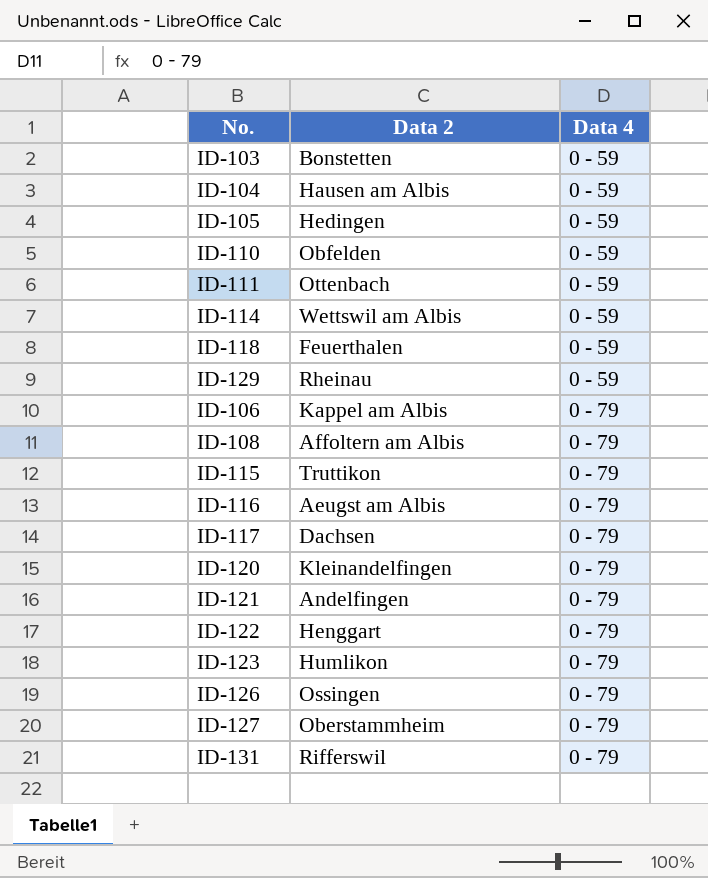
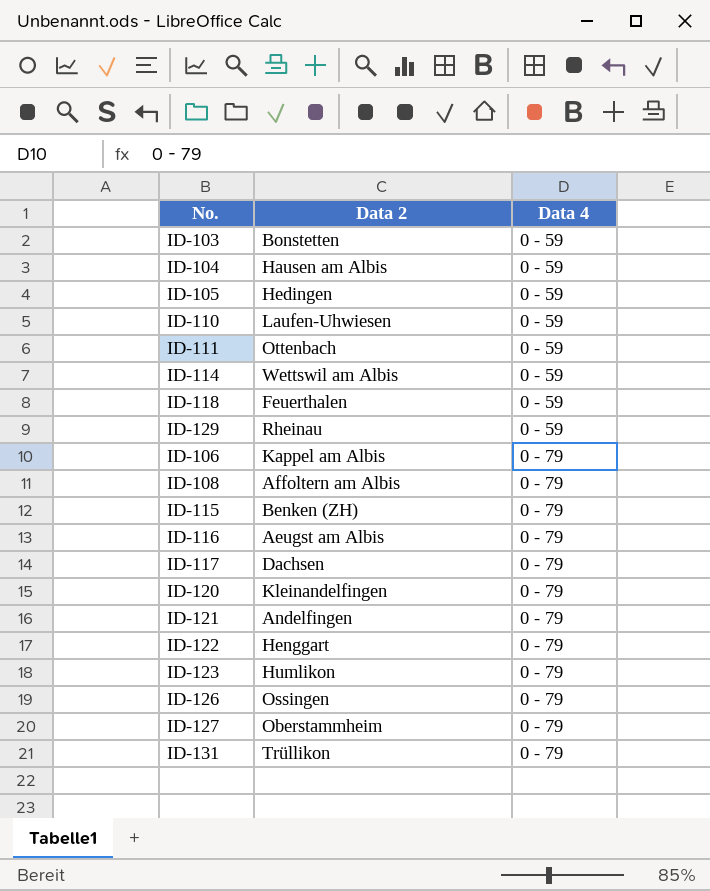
ID-110 | Data 2: Obfelden -> Laufen-Uhwiesen
ID-115 | Data 2: Truttikon -> Benken (ZH)
ID-131 | Data 2: Rifferswil -> Trüllikon

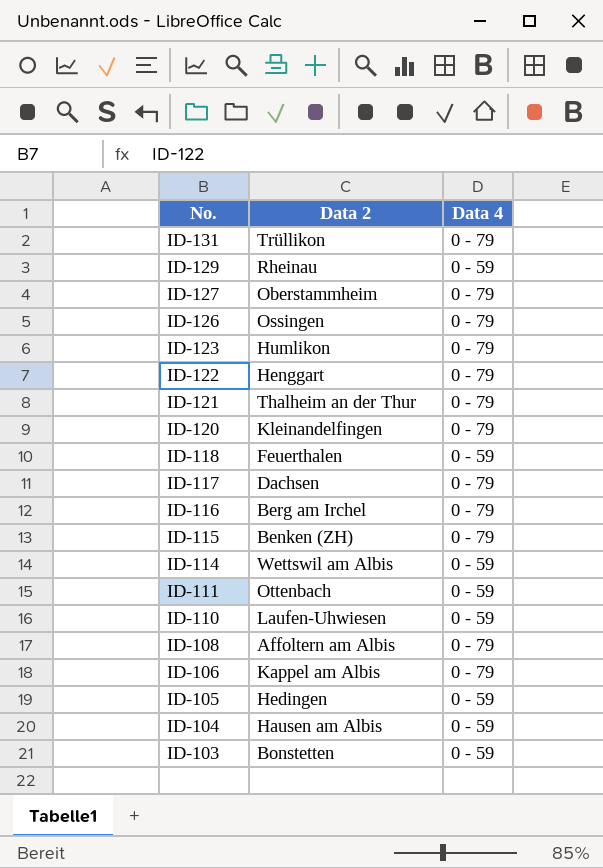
row order: Data 4 ascending -> No. descending
ID-121 | Data 2: Andelfingen -> Thalheim an der Thur
ID-116 | Data 2: Aeugst am Albis -> Berg am Irchel

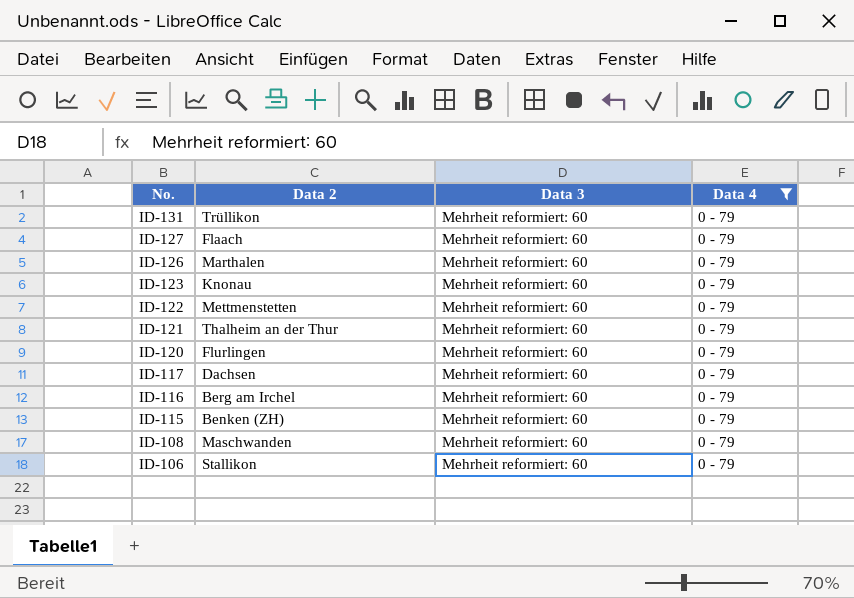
filter: none -> Data 4 = 0 - 79
column Data 3 | position: none -> 3
ID-127 | Data 2: Oberstammheim -> Flaach
ID-126 | Data 2: Ossingen -> Marthalen
ID-123 | Data 2: Humlikon -> Knonau
ID-122 | Data 2: Henggart -> Mettmenstetten
ID-120 | Data 2: Kleinandelfingen -> Flurlingen
ID-108 | Data 2: Affoltern am Albis -> Maschwanden
ID-106 | Data 2: Kappel am Albis -> Stallikon

